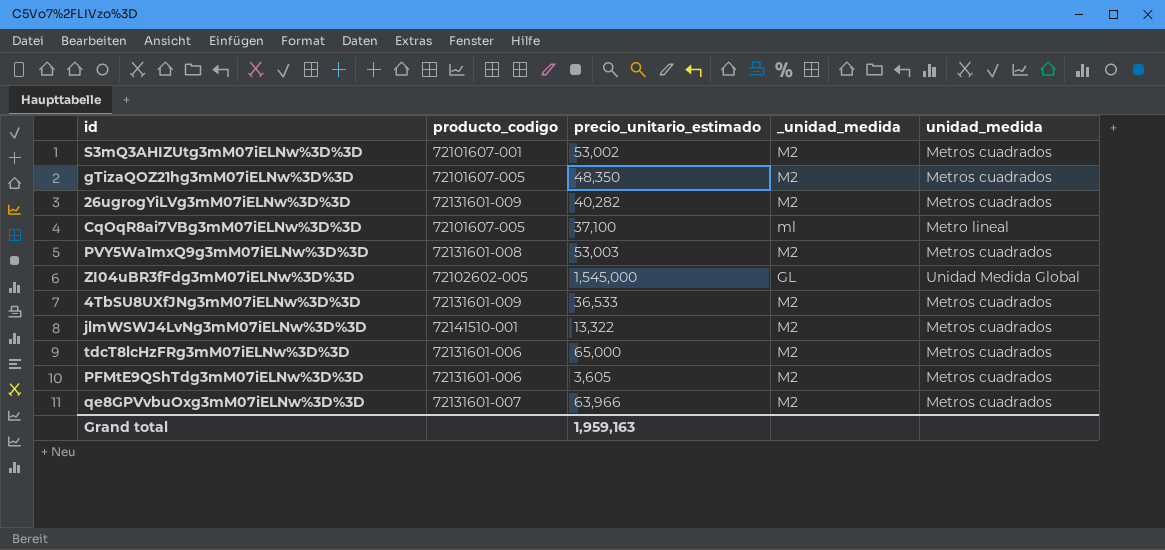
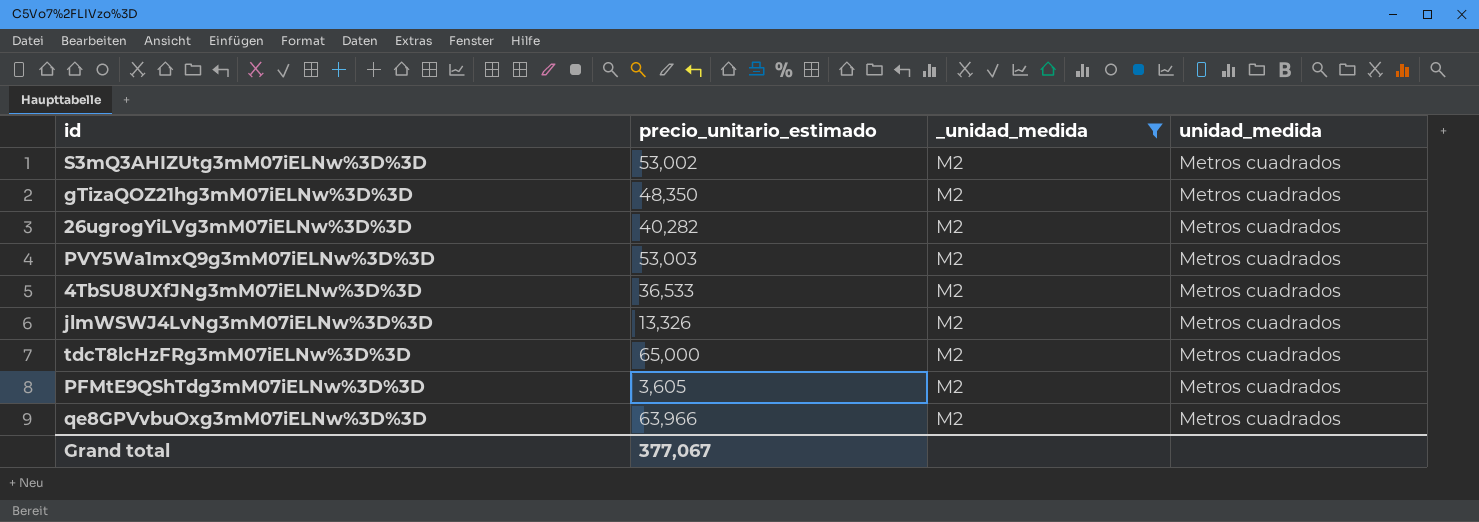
filter: none -> _unidad_medida = M2
column producto_codigo | position: 2 -> none
jlmWSWJ4LvNg3mM07iELNw%3D%3D | precio_unitario_estimado: 13,322 -> 13,326
Grand total | precio_unitario_estimado: 1,959,163 -> 377,067

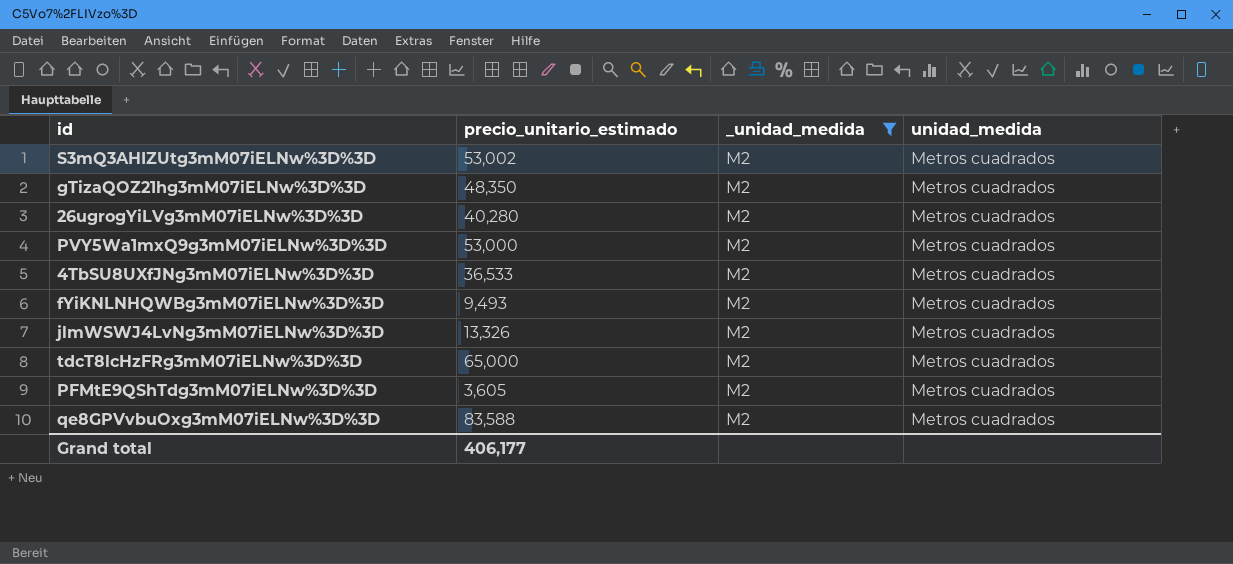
26ugrogYiLVg3mM07iELNw%3D%3D | precio_unitario_estimado: 40,282 -> 40,280
PVY5Wa1mxQ9g3mM07iELNw%3D%3D | precio_unitario_estimado: 53,003 -> 53,000
row fYiKNLNHQWBg3mM07iELNw%3D%3D: none -> 9,493 | M2 | Metros cuadrados
qe8GPVvbuOxg3mM07iELNw%3D%3D | precio_unitario_estimado: 63,966 -> 83,588
Grand total | precio_unitario_estimado: 377,067 -> 406,177

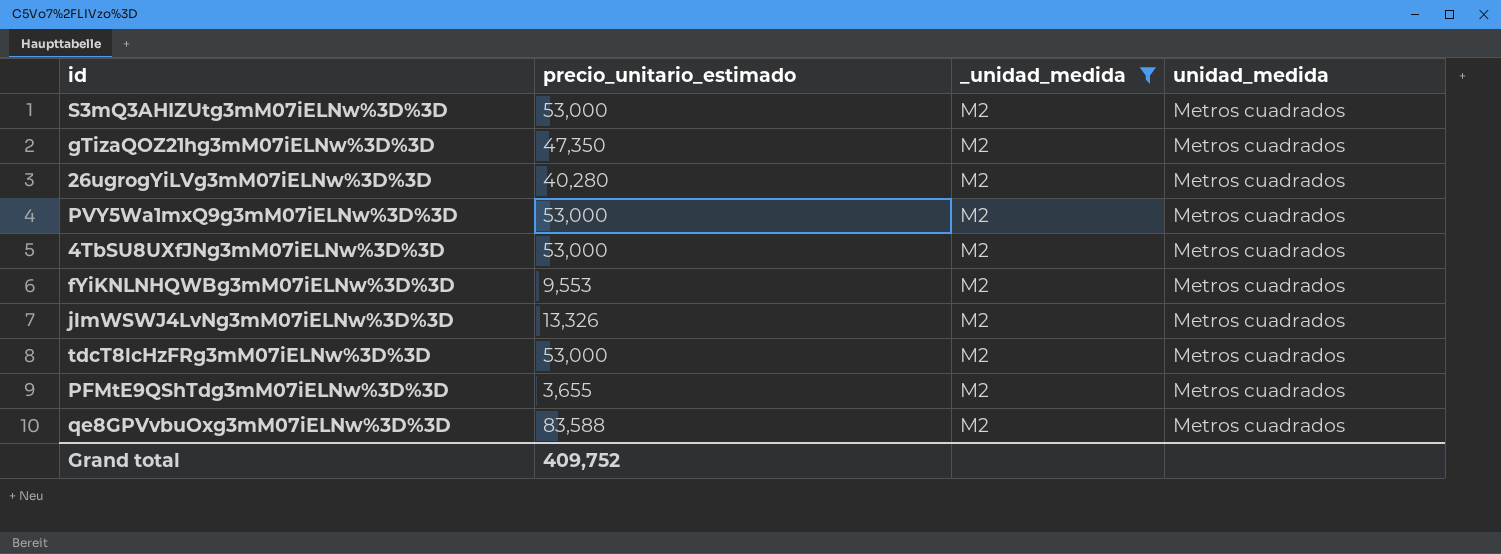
S3mQ3AHIZUtg3mM07iELNw%3D%3D | precio_unitario_estimado: 53,002 -> 53,000
gTizaQOZ21hg3mM07iELNw%3D%3D | precio_unitario_estimado: 48,350 -> 47,350
4TbSU8UXfJNg3mM07iELNw%3D%3D | precio_unitario_estimado: 36,533 -> 53,000
fYiKNLNHQWBg3mM07iELNw%3D%3D | precio_unitario_estimado: 9,493 -> 9,553
tdcT8lcHzFRg3mM07iELNw%3D%3D | precio_unitario_estimado: 65,000 -> 53,000
PFMtE9QShTdg3mM07iELNw%3D%3D | precio_unitario_estimado: 3,605 -> 3,655
Grand total | precio_unitario_estimado: 406,177 -> 409,752

